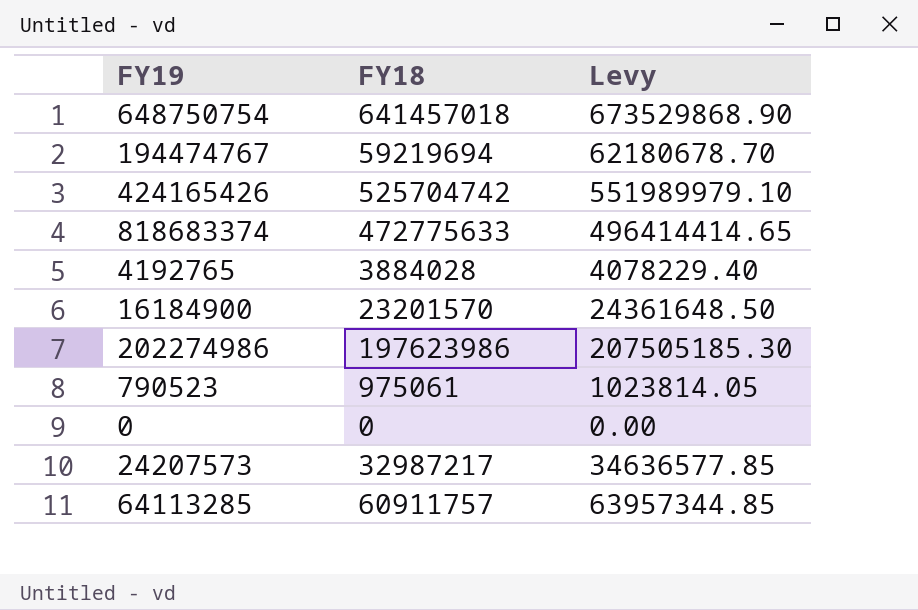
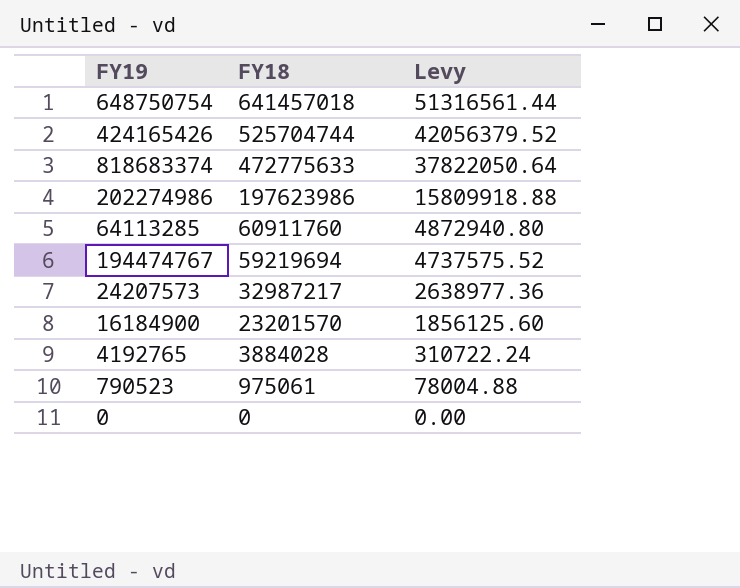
row order: none -> FY18 descending
column Levy | formula: [FY18] * 1.05 -> [FY18] * 0.08
424165426 | FY18: 525704742 -> 525704744
64113285 | FY18: 60911757 -> 60911760

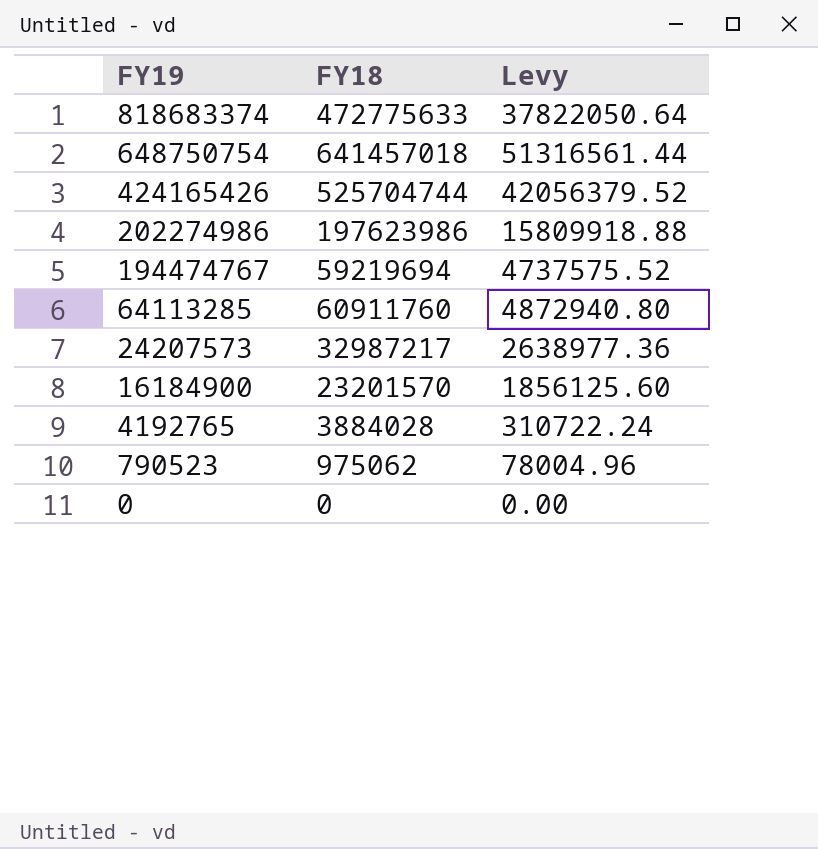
row order: FY18 descending -> FY19 descending
790523 | FY18: 975061 -> 975062
790523 | Levy: 78004.88 -> 78004.96

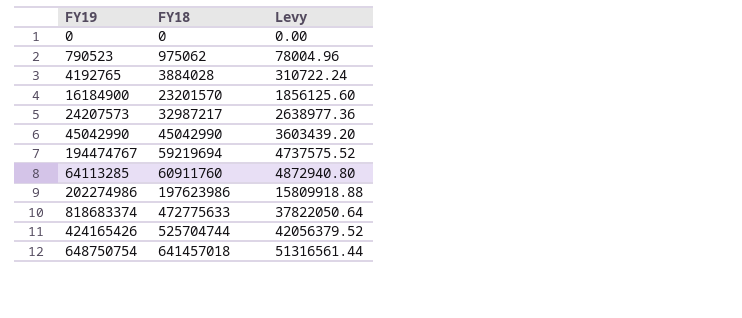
row order: FY19 descending -> FY18 ascending
row 45042990: none -> 45042990 | 3603439.20

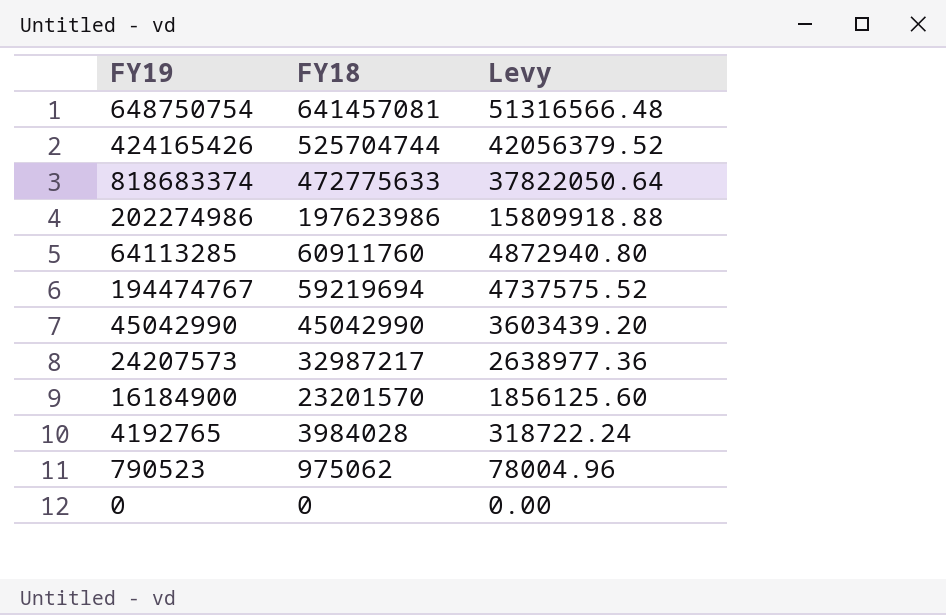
row order: FY18 ascending -> FY18 descending
648750754 | FY18: 641457018 -> 641457081
648750754 | Levy: 51316561.44 -> 51316566.48
4192765 | FY18: 3884028 -> 3984028
4192765 | Levy: 310722.24 -> 318722.24

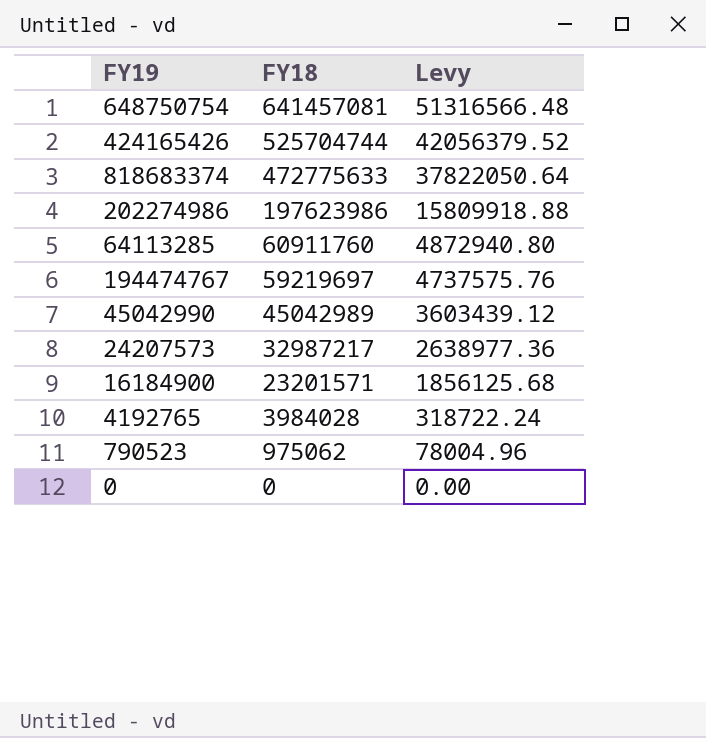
194474767 | FY18: 59219694 -> 59219697
194474767 | Levy: 4737575.52 -> 4737575.76
45042990 | FY18: 45042990 -> 45042989
45042990 | Levy: 3603439.20 -> 3603439.12
16184900 | FY18: 23201570 -> 23201571
16184900 | Levy: 1856125.60 -> 1856125.68

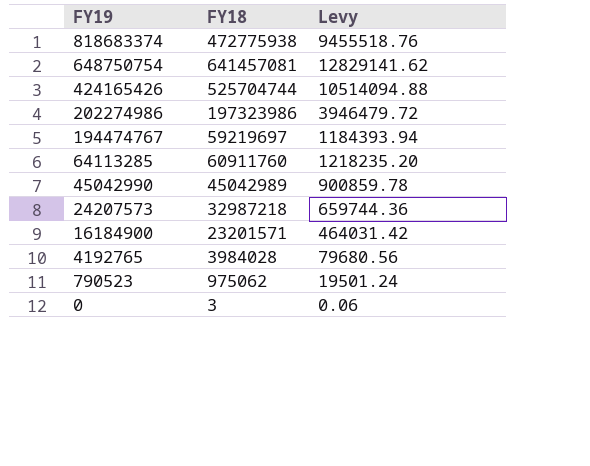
row order: FY18 descending -> FY19 descending
column Levy | formula: [FY18] * 0.08 -> [FY18] * 0.02
818683374 | FY18: 472775633 -> 472775938
202274986 | FY18: 197623986 -> 197323986
24207573 | FY18: 32987217 -> 32987218
0 | FY18: 0 -> 3

